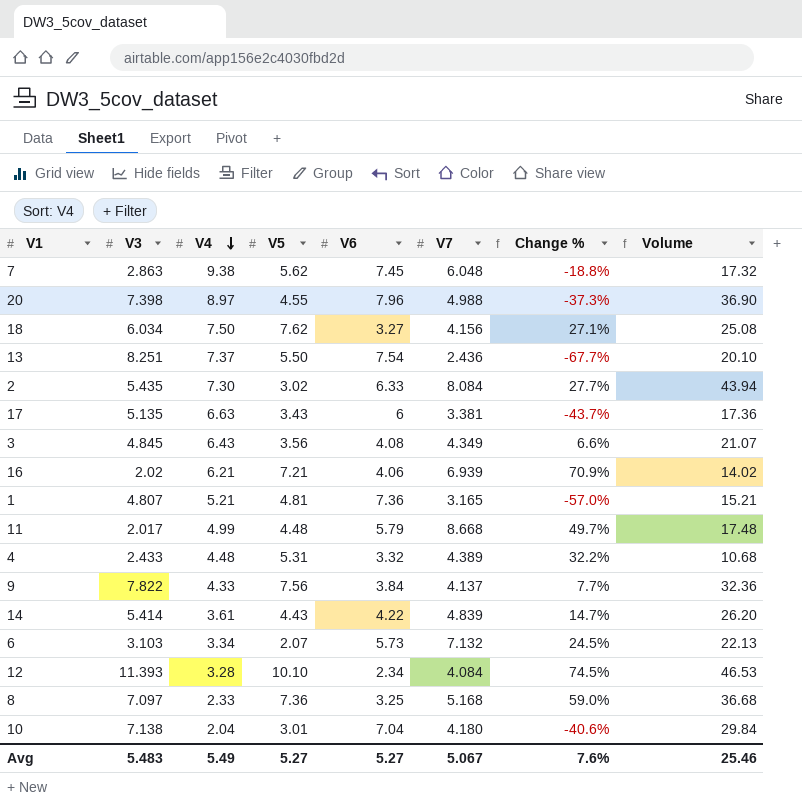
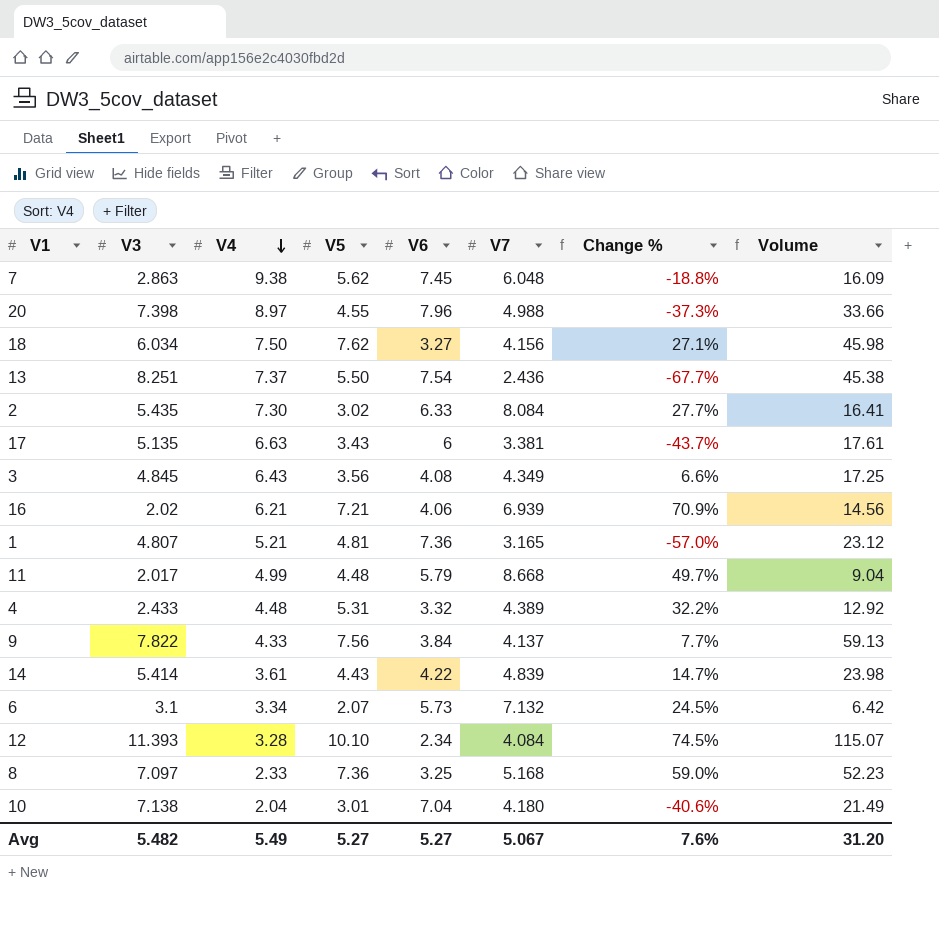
column Volume | formula: [V3] * [V7] -> [V3] * [V5]
6 | V3: 3.103 -> 3.1
Avg | V3: 5.483 -> 5.482
Avg | Volume: 25.46 -> 31.20

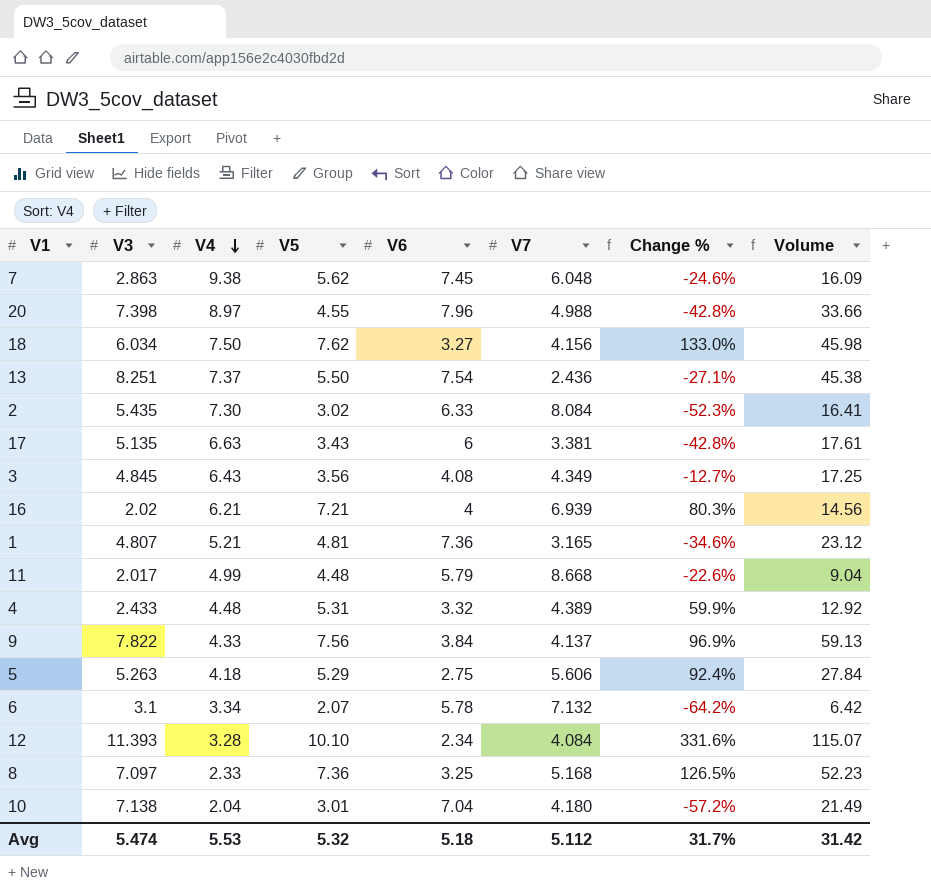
column Change % | formula: ([V7] - [V6]) / [V6] -> ([V5] - [V6]) / [V6]
row 14: 5.414 | 3.61 | 4.43 | 4.22 | 4.839 | 14.7% | 23.98 -> none
16 | V6: 4.06 -> 4
row 5: none -> 5.263 | 4.18 | 5.29 | 2.75 | 5.606 | 92.4% | 27.84
6 | V6: 5.73 -> 5.78
Avg | V3: 5.482 -> 5.474
Avg | V4: 5.49 -> 5.53
Avg | V5: 5.27 -> 5.32
Avg | V6: 5.27 -> 5.18
Avg | V7: 5.067 -> 5.112
Avg | Change %: 7.6% -> 31.7%
Avg | Volume: 31.20 -> 31.42

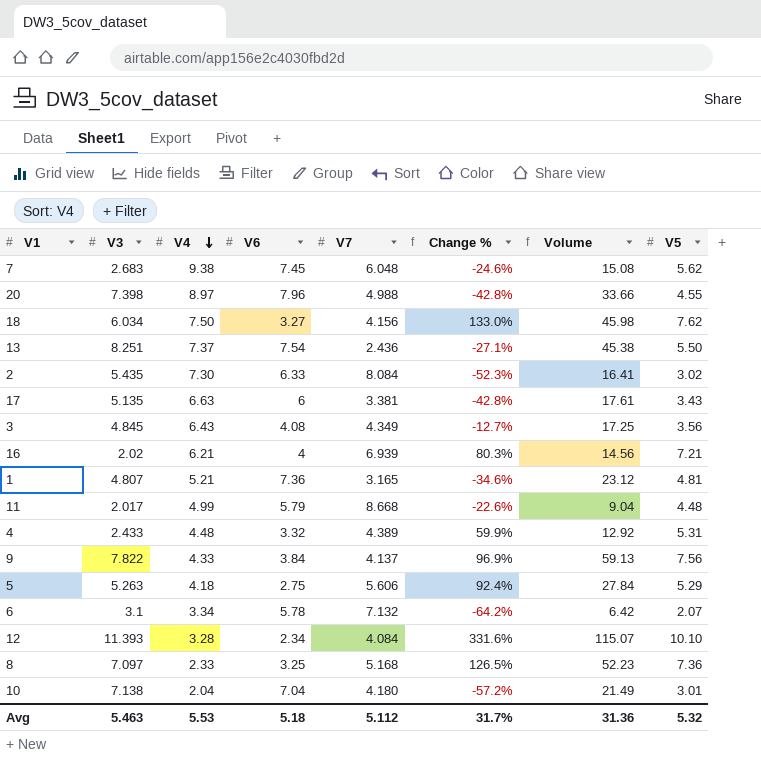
column V5 | position: 4 -> 8
7 | V3: 2.863 -> 2.683
7 | Volume: 16.09 -> 15.08
Avg | V3: 5.474 -> 5.463
Avg | Volume: 31.42 -> 31.36

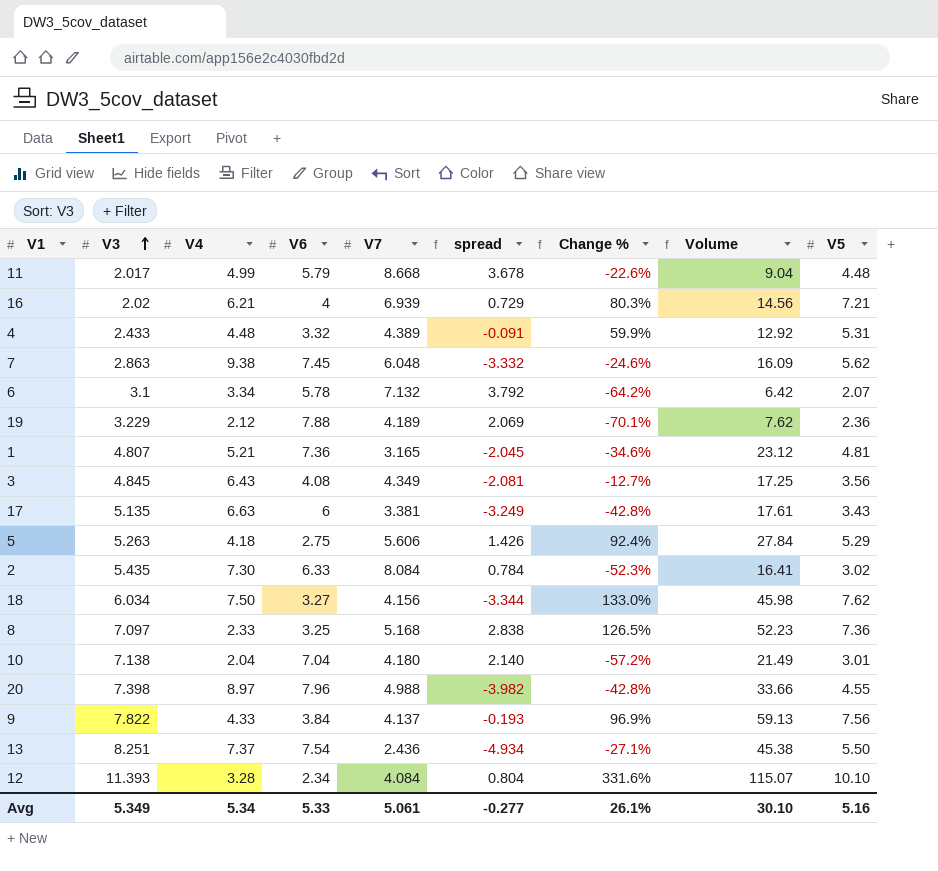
row order: V4 descending -> V3 ascending
column spread | formula: none -> [V7] - [V4]
7 | V3: 2.683 -> 2.863
7 | Volume: 15.08 -> 16.09
row 19: none -> 3.229 | 2.12 | 7.88 | 4.189 | 2.069 | -70.1% | 7.62 | 2.36
Avg | V3: 5.463 -> 5.349
Avg | V4: 5.53 -> 5.34
Avg | V6: 5.18 -> 5.33
Avg | V7: 5.112 -> 5.061
Avg | Change %: 31.7% -> 26.1%
Avg | Volume: 31.36 -> 30.10
Avg | V5: 5.32 -> 5.16

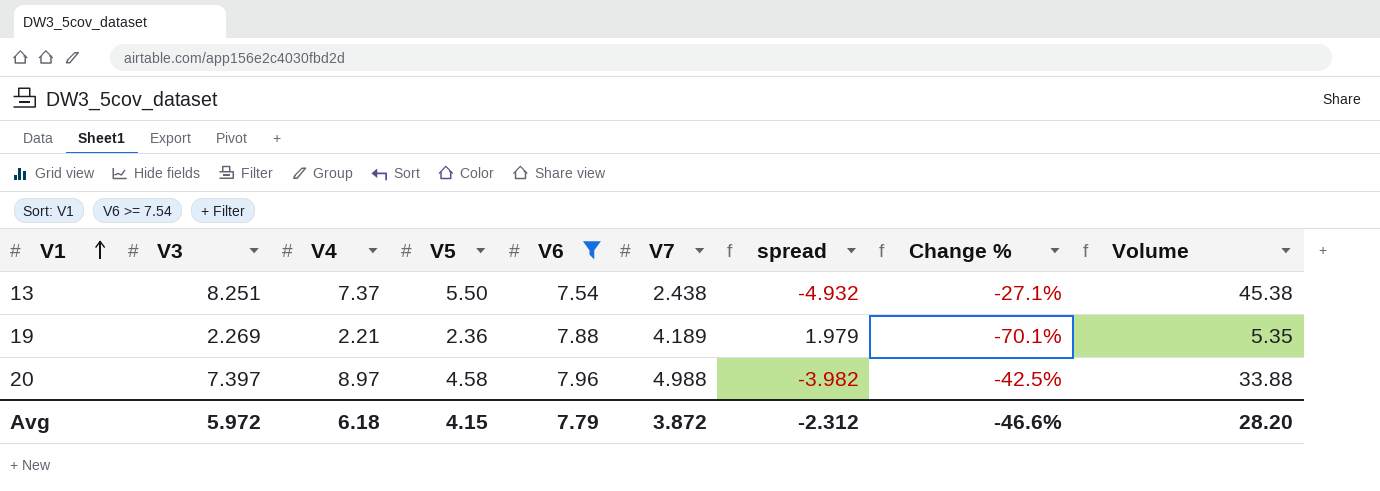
filter: none -> V6 >= 7.54
row order: V3 ascending -> V1 ascending
column V5 | position: 9 -> 4
13 | V7: 2.436 -> 2.438
13 | spread: -4.934 -> -4.932
19 | V3: 3.229 -> 2.269
19 | V4: 2.12 -> 2.21
19 | spread: 2.069 -> 1.979
19 | Volume: 7.62 -> 5.35
20 | V3: 7.398 -> 7.397
20 | V5: 4.55 -> 4.58
20 | Change %: -42.8% -> -42.5%
20 | Volume: 33.66 -> 33.88
Avg | V3: 5.349 -> 5.972
Avg | V4: 5.34 -> 6.18
Avg | V5: 5.16 -> 4.15
Avg | V6: 5.33 -> 7.79
Avg | V7: 5.061 -> 3.872
Avg | spread: -0.277 -> -2.312
Avg | Change %: 26.1% -> -46.6%
Avg | Volume: 30.10 -> 28.20

